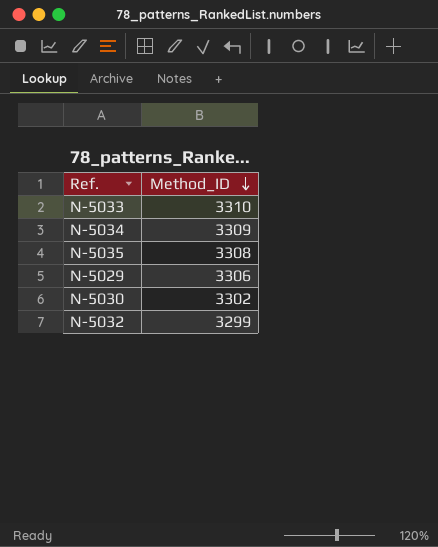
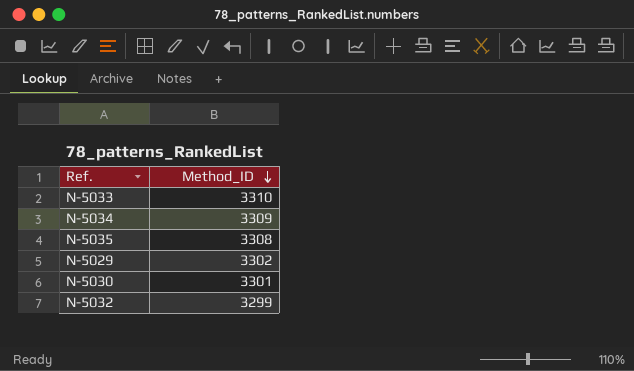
N-5029 | Method_ID: 3306 -> 3302
N-5030 | Method_ID: 3302 -> 3301

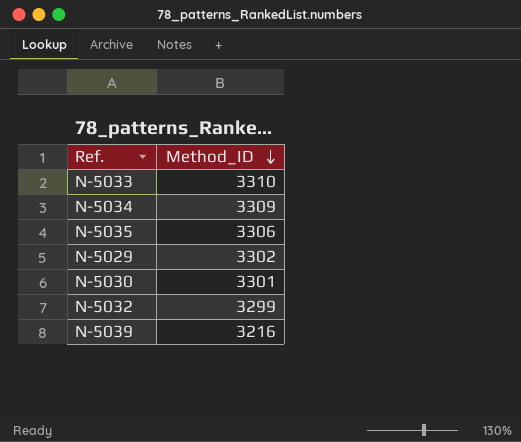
N-5035 | Method_ID: 3308 -> 3306
row N-5039: none -> 3216

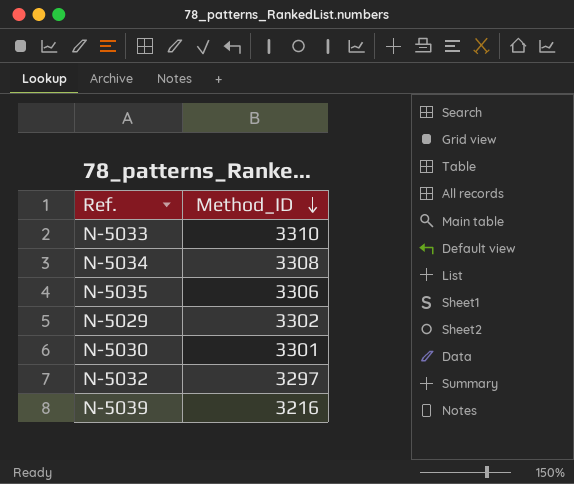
N-5034 | Method_ID: 3309 -> 3308
N-5032 | Method_ID: 3299 -> 3297

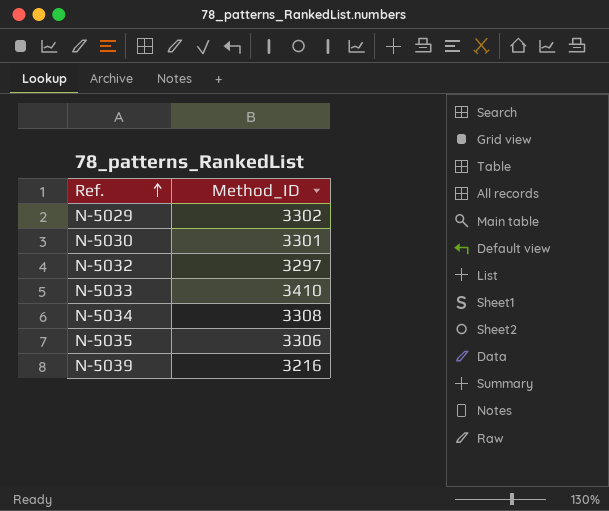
row order: Method_ID descending -> Ref. ascending
N-5033 | Method_ID: 3310 -> 3410

